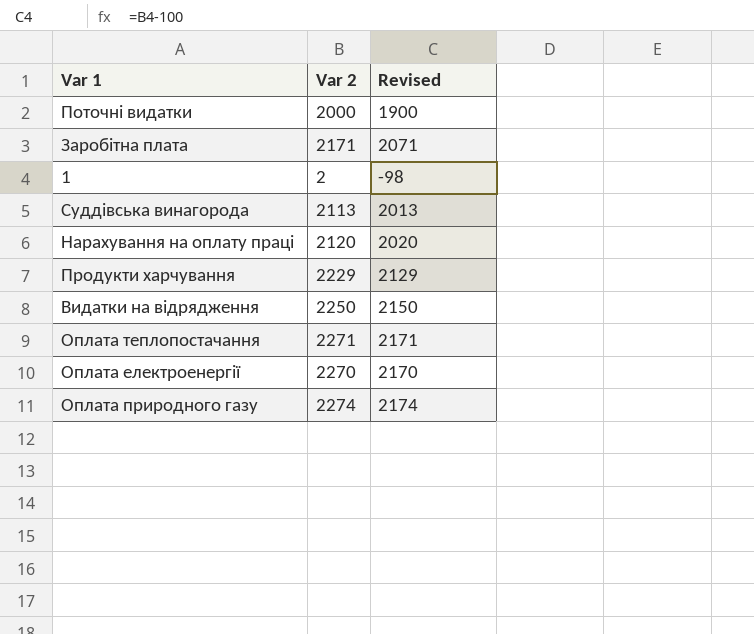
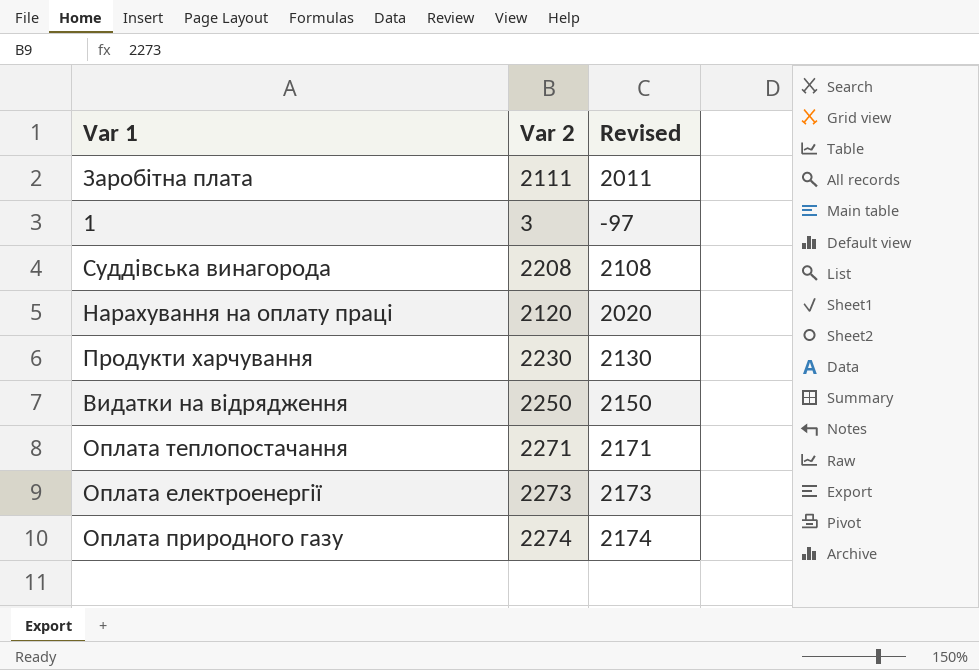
row Поточні видатки: 2000 | 1900 -> none
Заробітна плата | Var 2: 2171 -> 2111
Заробітна плата | Revised: 2071 -> 2011
1 | Var 2: 2 -> 3
1 | Revised: -98 -> -97
Суддівська винагорода | Var 2: 2113 -> 2208
Суддівська винагорода | Revised: 2013 -> 2108
Продукти харчування | Var 2: 2229 -> 2230
Продукти харчування | Revised: 2129 -> 2130
Оплата електроенергії | Var 2: 2270 -> 2273
Оплата електроенергії | Revised: 2170 -> 2173

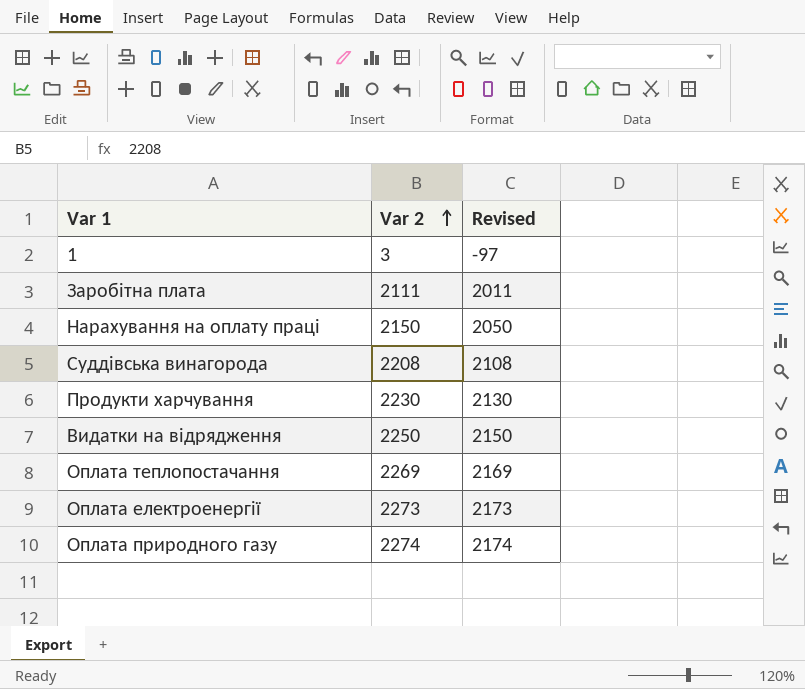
row order: none -> Var 2 ascending
Нарахування на оплату праці | Var 2: 2120 -> 2150
Нарахування на оплату праці | Revised: 2020 -> 2050
Оплата теплопостачання | Var 2: 2271 -> 2269
Оплата теплопостачання | Revised: 2171 -> 2169

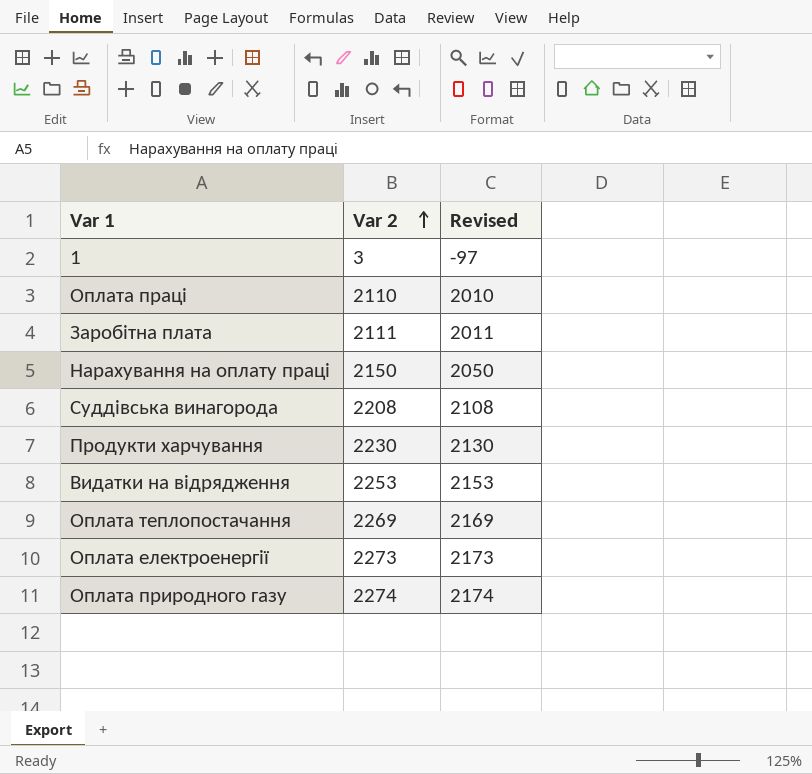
row Оплата праці: none -> 2110 | 2010
Видатки на відрядження | Var 2: 2250 -> 2253
Видатки на відрядження | Revised: 2150 -> 2153

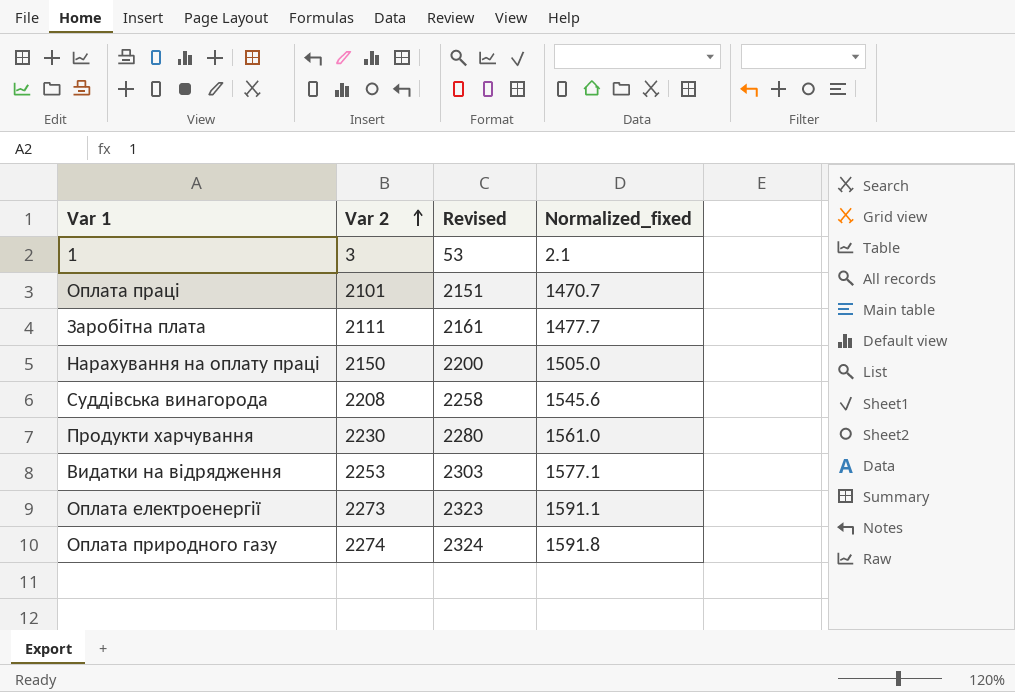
column Revised | formula: [Var 2] - 100 -> [Var 2] + 50
column Normalized_fixed | formula: none -> [Var 2] * 0.7
row Оплата теплопостачання: 2269 | 2169 -> none
Оплата праці | Var 2: 2110 -> 2101

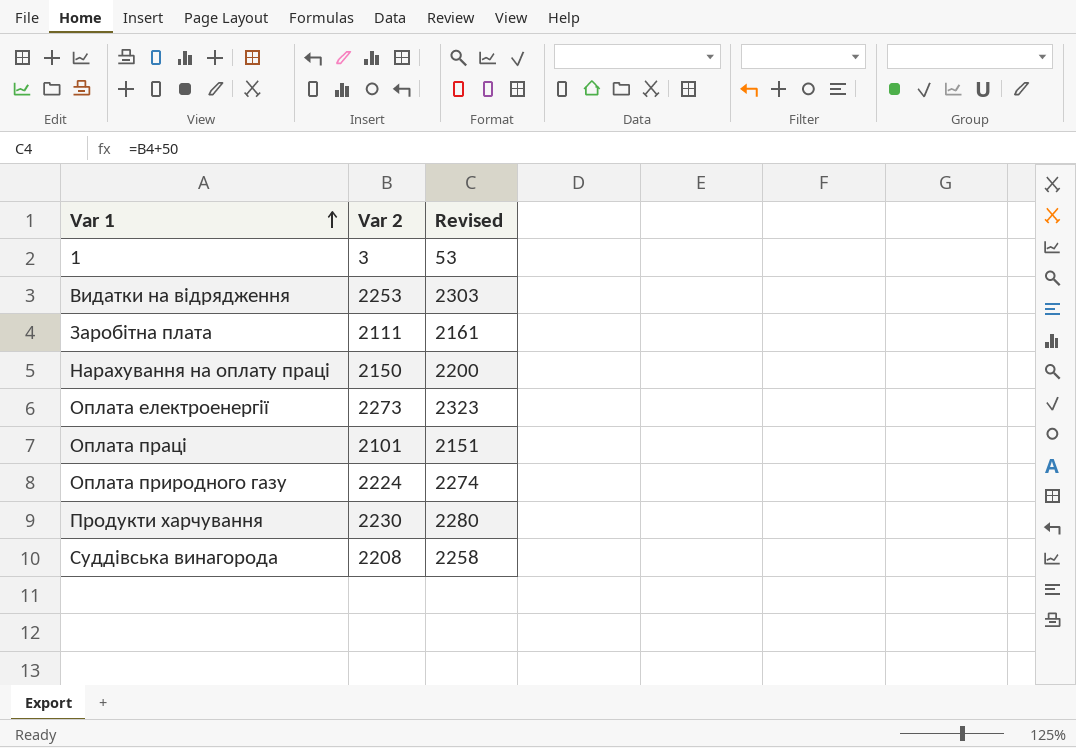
row order: Var 2 ascending -> Var 1 ascending
column Normalized_fixed | formula: [Var 2] * 0.7 -> none
Оплата природного газу | Var 2: 2274 -> 2224
Оплата природного газу | Revised: 2324 -> 2274

